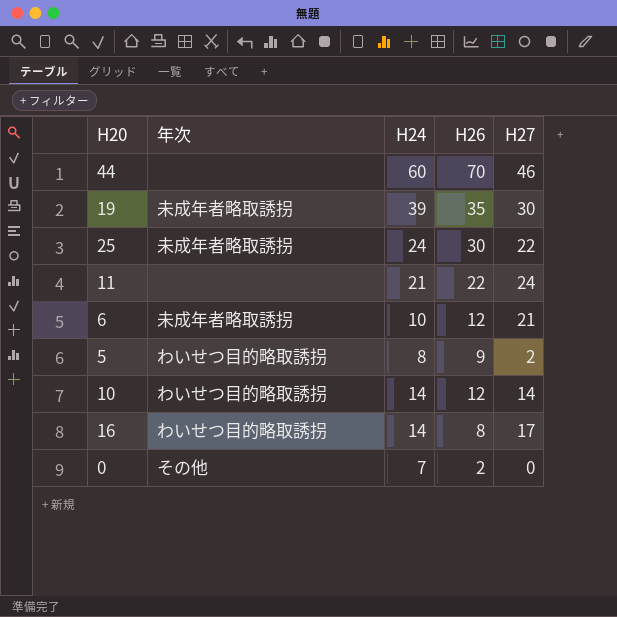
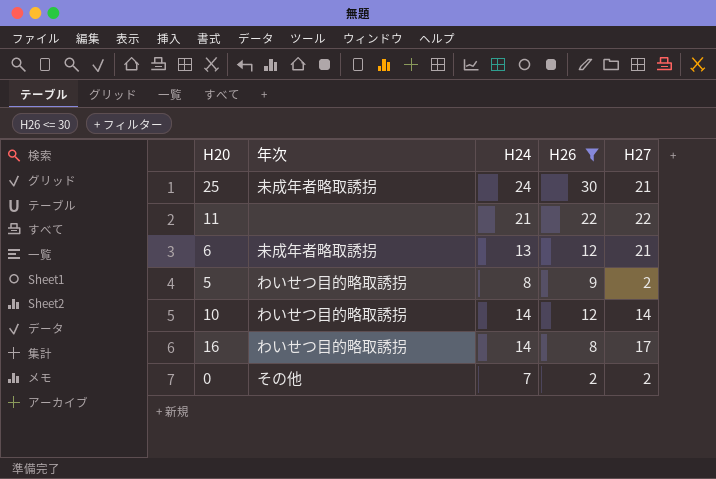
filter: none -> H26 <= 30
25 | H27: 22 -> 21
11 | H27: 24 -> 22
6 | H24: 10 -> 13
0 | H27: 0 -> 2

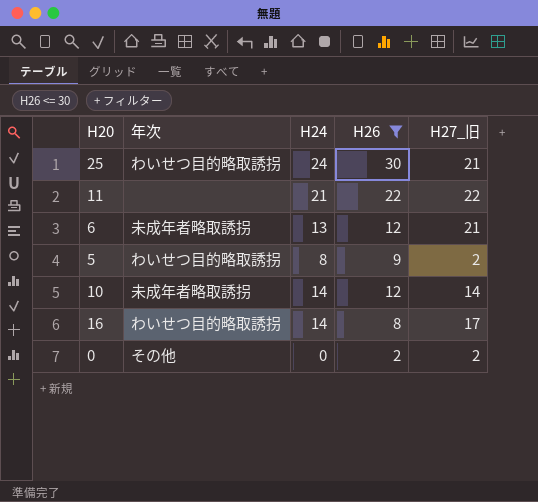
column name: H27 -> H27_旧
25 | 年次: 未成年者略取誘拐 -> わいせつ目的略取誘拐
10 | 年次: わいせつ目的略取誘拐 -> 未成年者略取誘拐
0 | H24: 7 -> 0

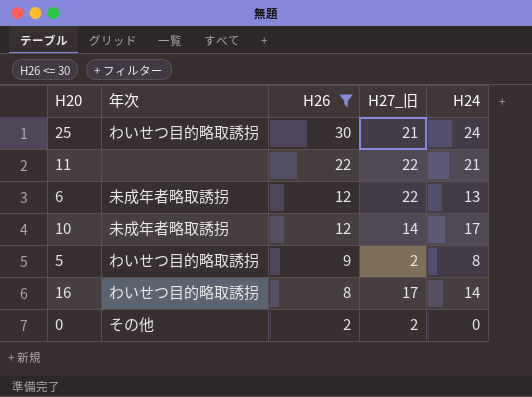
row order: none -> H26 descending
column H24 | position: 3 -> 5
6 | H27_旧: 21 -> 22
10 | H24: 14 -> 17

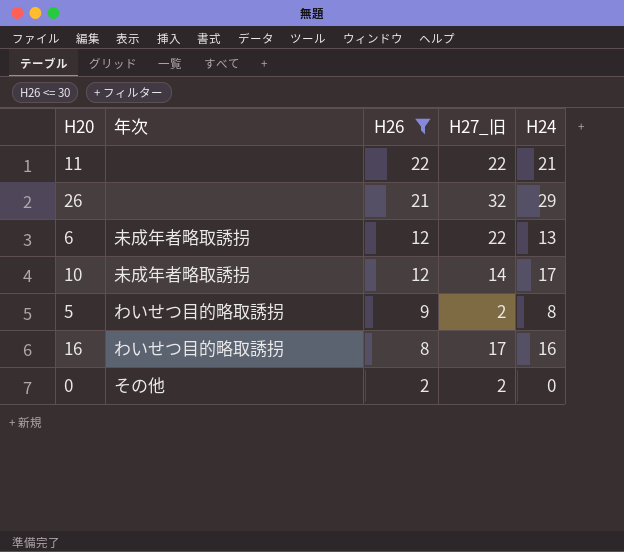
row 25: わいせつ目的略取誘拐 | 30 | 21 | 24 -> none
row 26: none -> none | 21 | 32 | 29
16 | H24: 14 -> 16

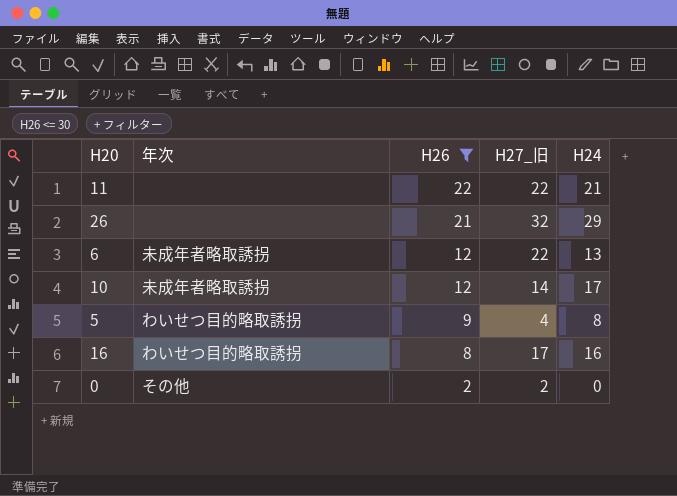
5 | H27_旧: 2 -> 4

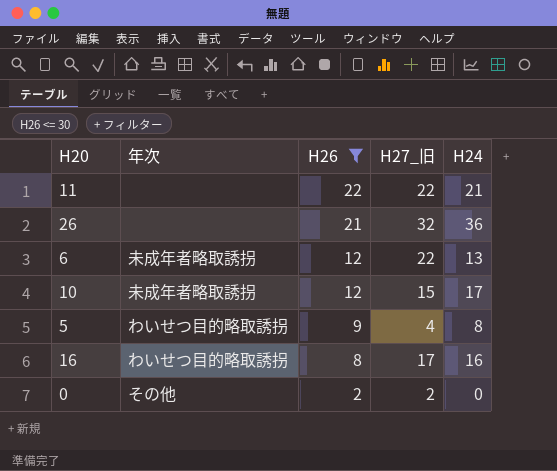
26 | H24: 29 -> 36
10 | H27_旧: 14 -> 15

